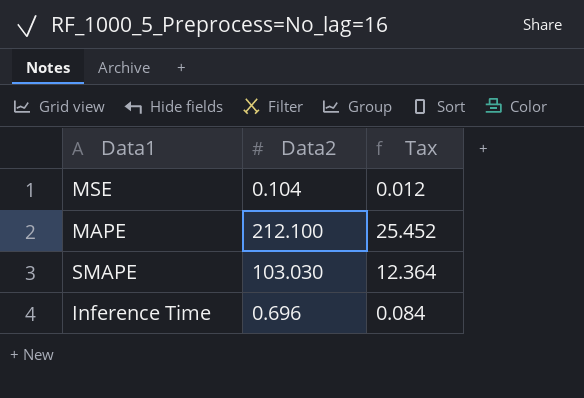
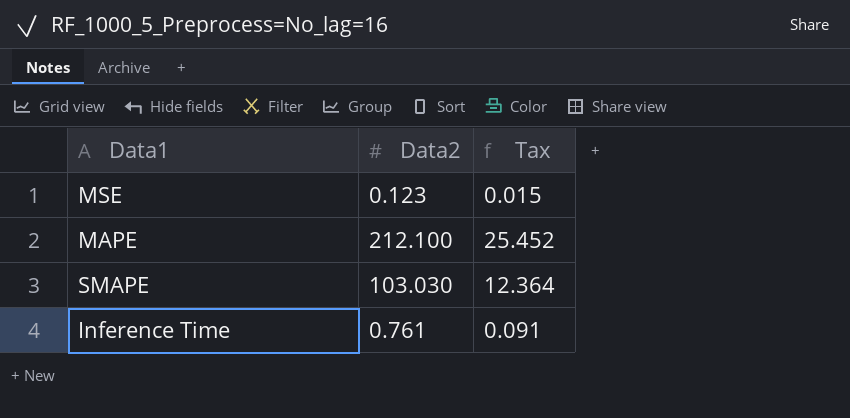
MSE | Data2: 0.104 -> 0.123
MSE | Tax: 0.012 -> 0.015
Inference Time | Data2: 0.696 -> 0.761
Inference Time | Tax: 0.084 -> 0.091

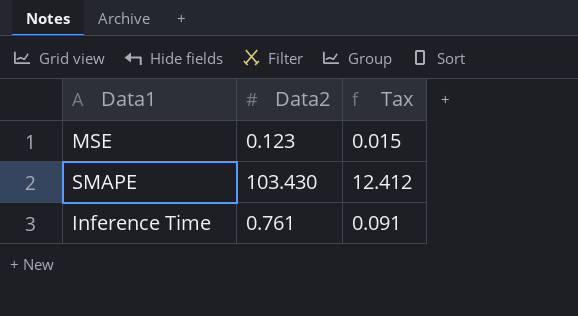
row MAPE: 212.100 | 25.452 -> none
SMAPE | Data2: 103.030 -> 103.430
SMAPE | Tax: 12.364 -> 12.412

